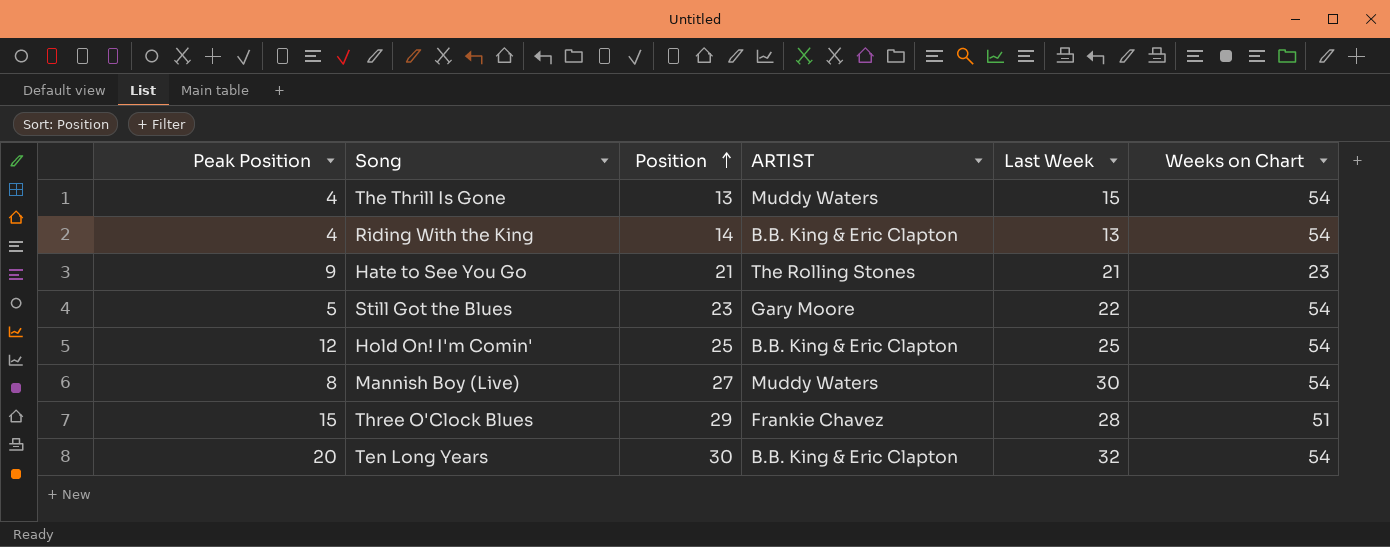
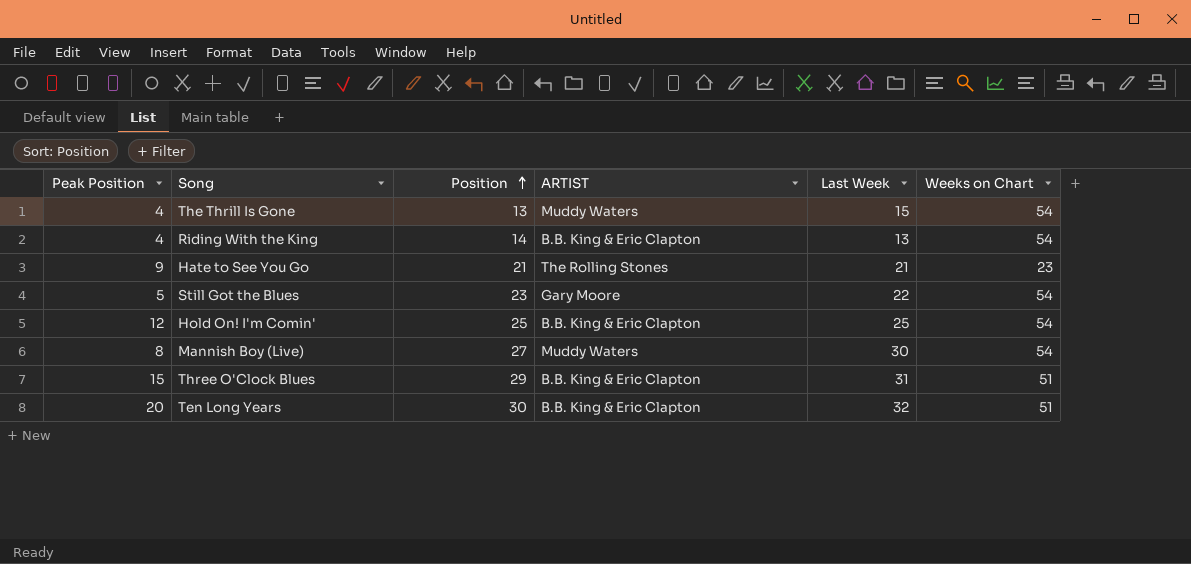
Three O'Clock Blues | ARTIST: Frankie Chavez -> B.B. King & Eric Clapton
Three O'Clock Blues | Last Week: 28 -> 31
Ten Long Years | Weeks on Chart: 54 -> 51

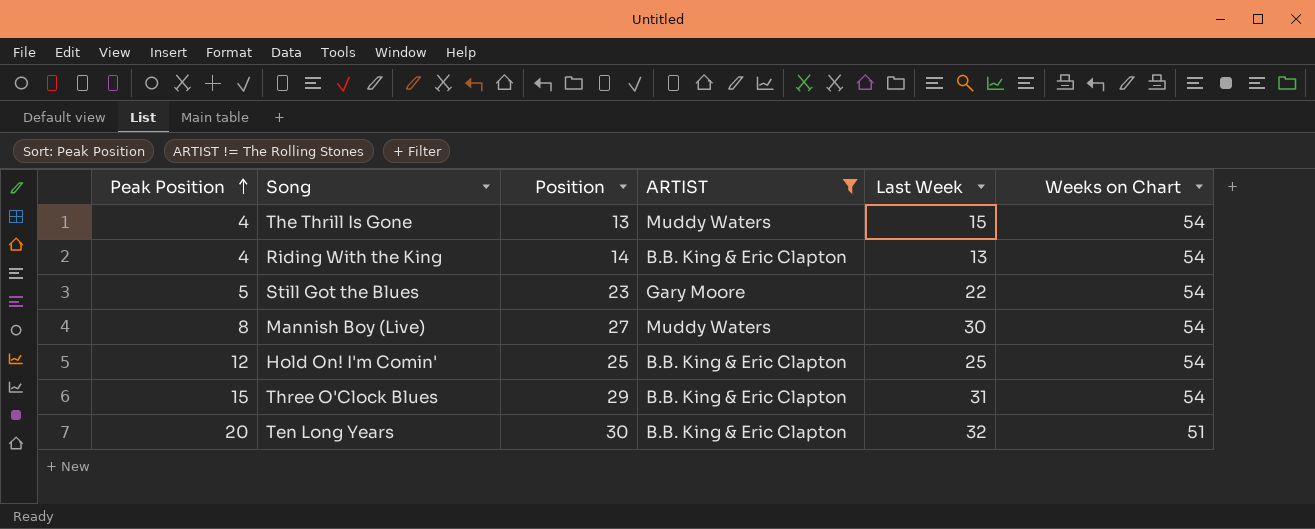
filter: none -> ARTIST != The Rolling Stones
row order: Position ascending -> Peak Position ascending
Three O'Clock Blues | Weeks on Chart: 51 -> 54

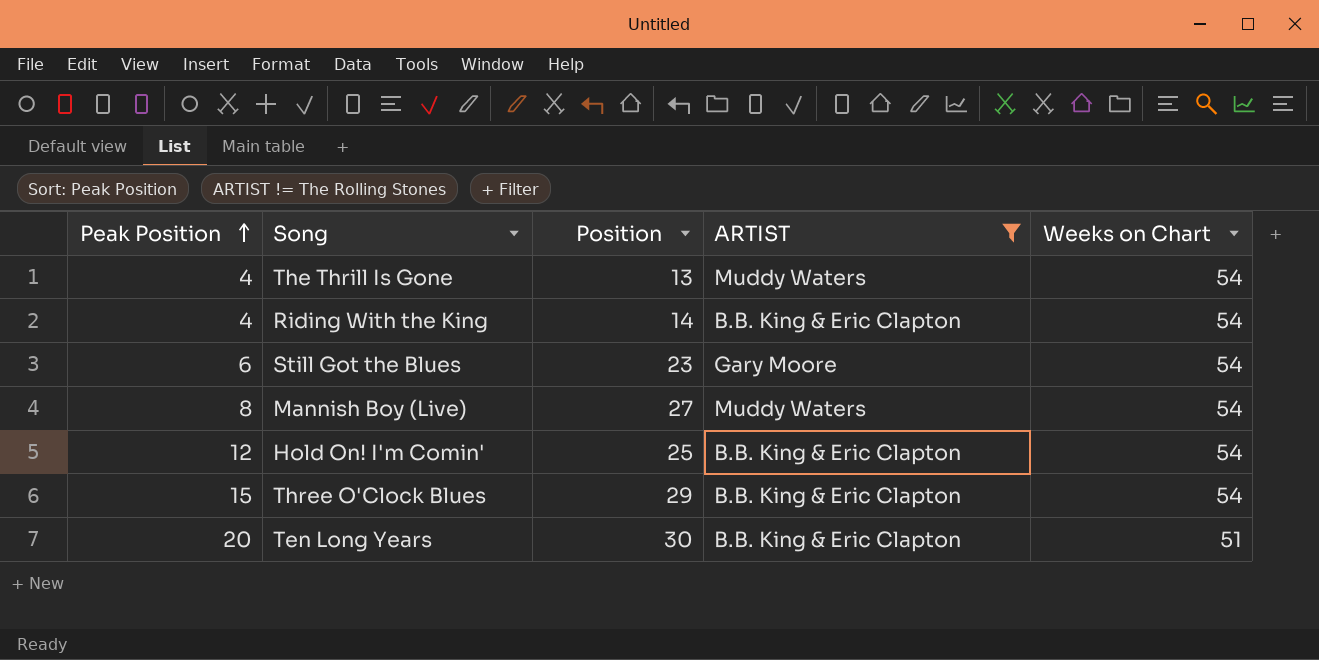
column Last Week | position: 5 -> none
Still Got the Blues | Peak Position: 5 -> 6

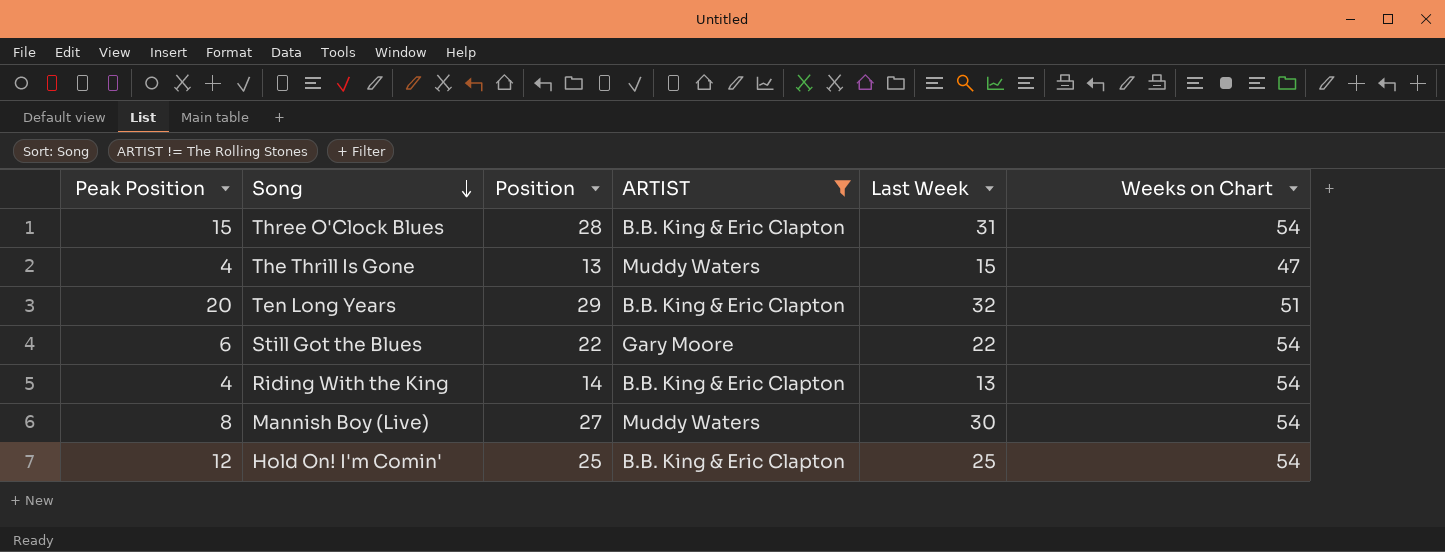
row order: Peak Position ascending -> Song descending
column Last Week | position: none -> 5
Three O'Clock Blues | Position: 29 -> 28
The Thrill Is Gone | Weeks on Chart: 54 -> 47
Ten Long Years | Position: 30 -> 29
Still Got the Blues | Position: 23 -> 22

